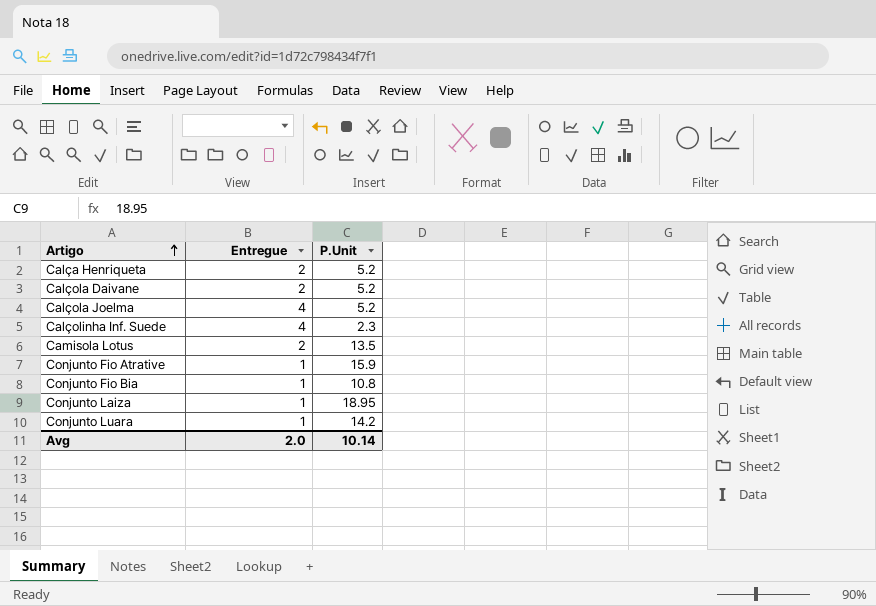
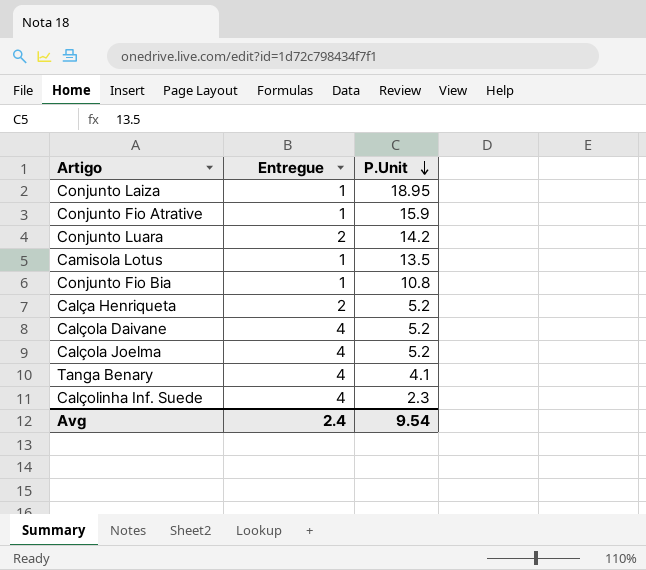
row order: Artigo ascending -> P.Unit descending
Conjunto Luara | Entregue: 1 -> 2
Camisola Lotus | Entregue: 2 -> 1
Calçola Daivane | Entregue: 2 -> 4
row Tanga Benary: none -> 4 | 4.1
Avg | Entregue: 2.0 -> 2.4
Avg | P.Unit: 10.14 -> 9.54

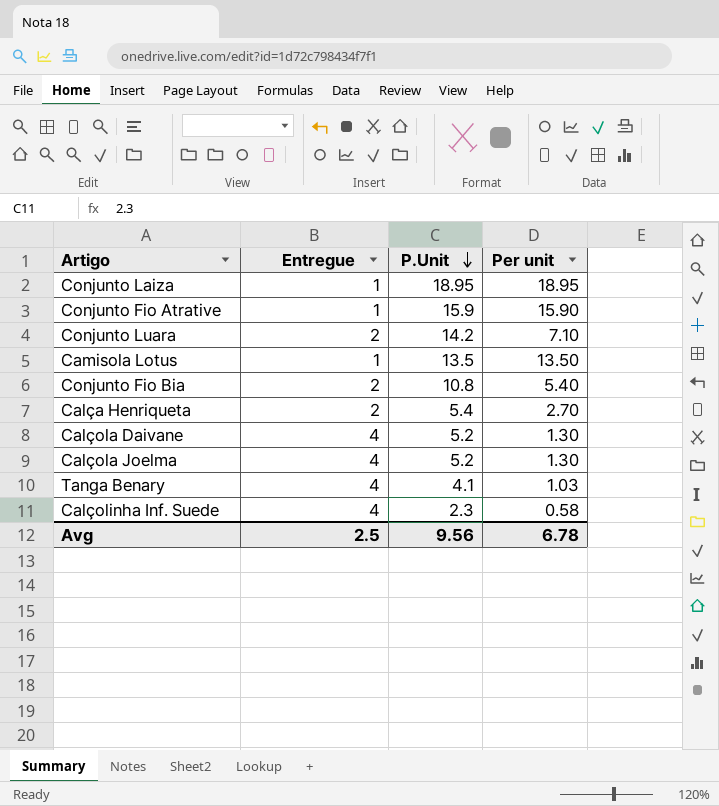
column Per unit | formula: none -> [P.Unit] / [Entregue]
Conjunto Fio Bia | Entregue: 1 -> 2
Calça Henriqueta | P.Unit: 5.2 -> 5.4
Avg | Entregue: 2.4 -> 2.5
Avg | P.Unit: 9.54 -> 9.56

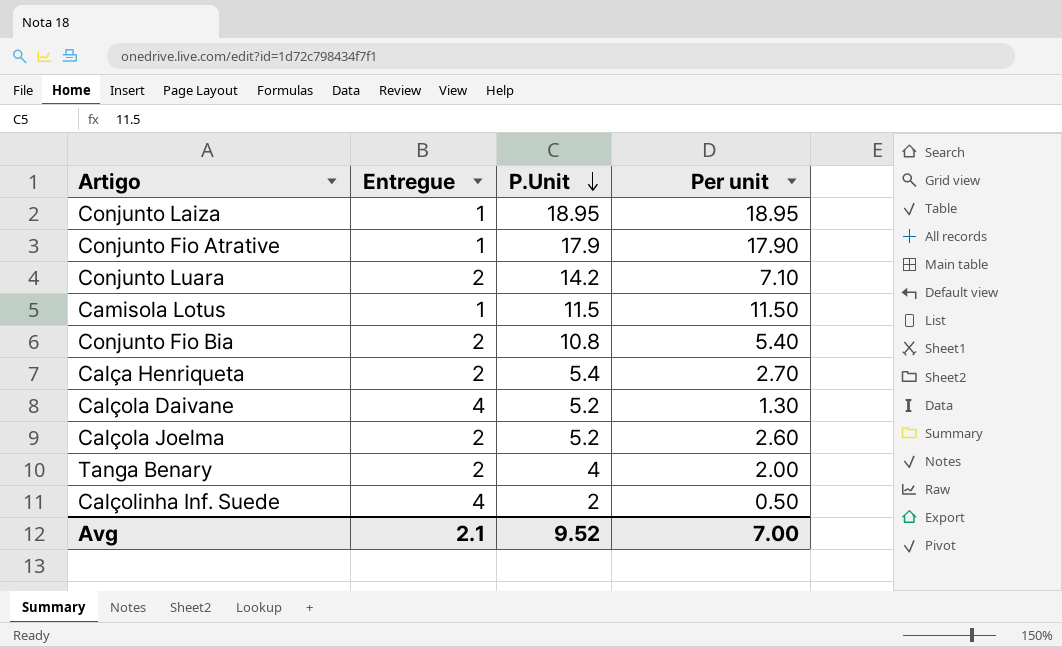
Conjunto Fio Atrative | P.Unit: 15.9 -> 17.9
Conjunto Fio Atrative | Per unit: 15.90 -> 17.90
Camisola Lotus | P.Unit: 13.5 -> 11.5
Camisola Lotus | Per unit: 13.50 -> 11.50
Calçola Joelma | Entregue: 4 -> 2
Calçola Joelma | Per unit: 1.30 -> 2.60
Tanga Benary | Entregue: 4 -> 2
Tanga Benary | P.Unit: 4.1 -> 4
Tanga Benary | Per unit: 1.03 -> 2.00
Calçolinha Inf. Suede | P.Unit: 2.3 -> 2
Calçolinha Inf. Suede | Per unit: 0.58 -> 0.50
Avg | Entregue: 2.5 -> 2.1
Avg | P.Unit: 9.56 -> 9.52
Avg | Per unit: 6.78 -> 7.00

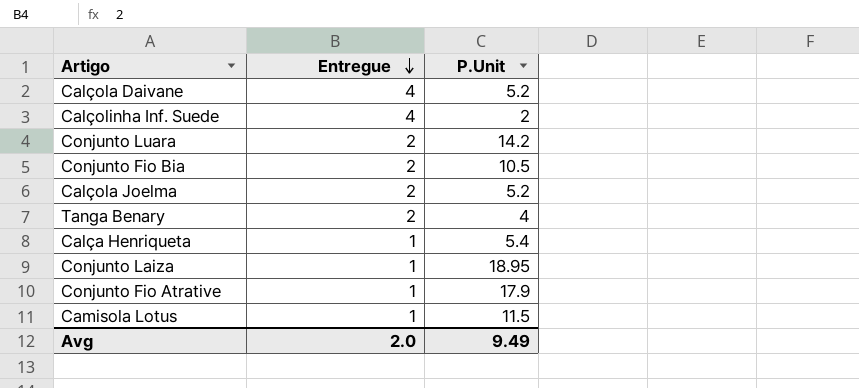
row order: P.Unit descending -> Entregue descending
column Per unit | formula: [P.Unit] / [Entregue] -> none
Conjunto Fio Bia | P.Unit: 10.8 -> 10.5
Calça Henriqueta | Entregue: 2 -> 1
Avg | Entregue: 2.1 -> 2.0
Avg | P.Unit: 9.52 -> 9.49

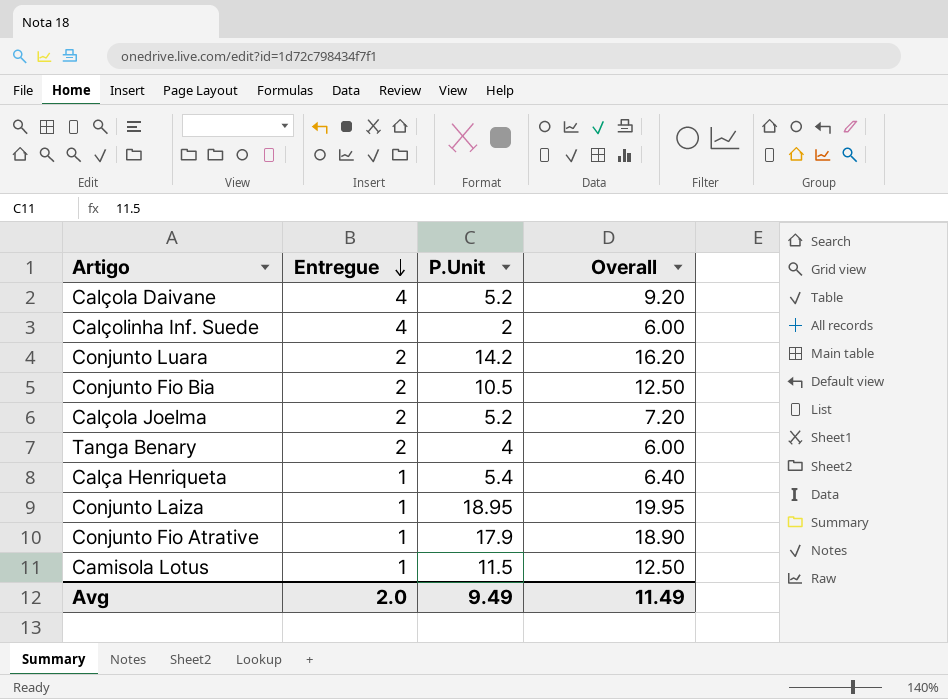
column Overall | formula: none -> [Entregue] + [P.Unit]

